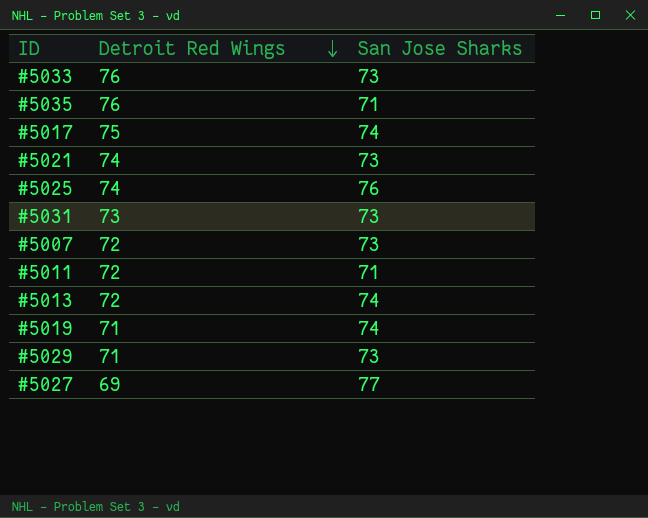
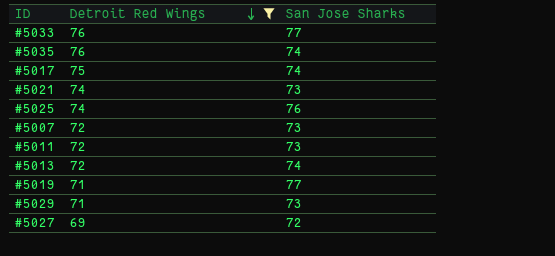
filter: none -> Detroit Red Wings != 73
#5033 | San Jose Sharks: 73 -> 77
#5035 | San Jose Sharks: 71 -> 74
#5011 | San Jose Sharks: 71 -> 73
#5019 | San Jose Sharks: 74 -> 77
#5027 | San Jose Sharks: 77 -> 72

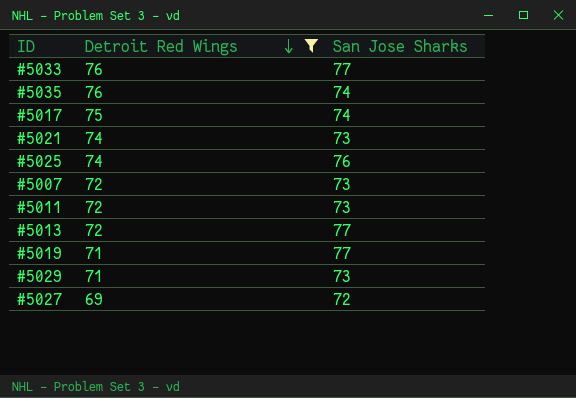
#5013 | San Jose Sharks: 74 -> 77

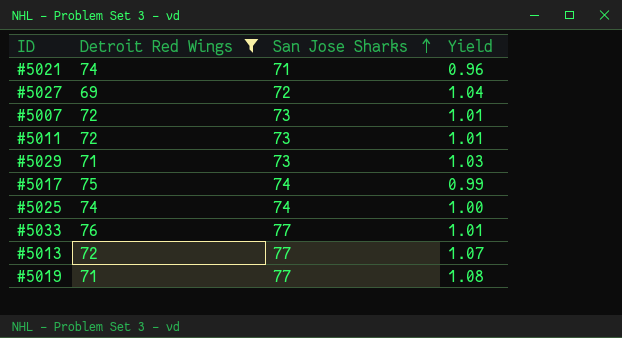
row order: Detroit Red Wings descending -> San Jose Sharks ascending
column Yield | formula: none -> [San Jose Sharks] / [Detroit Red Wings]
row #5035: 76 | 74 -> none
#5021 | San Jose Sharks: 73 -> 71
#5025 | San Jose Sharks: 76 -> 74

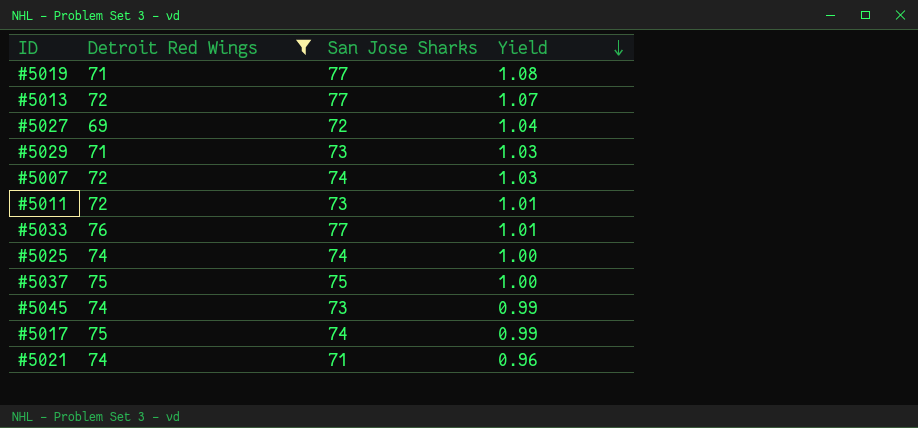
row order: San Jose Sharks ascending -> Yield descending
#5007 | San Jose Sharks: 73 -> 74
#5007 | Yield: 1.01 -> 1.03
row #5037: none -> 75 | 75 | 1.00
row #5045: none -> 74 | 73 | 0.99

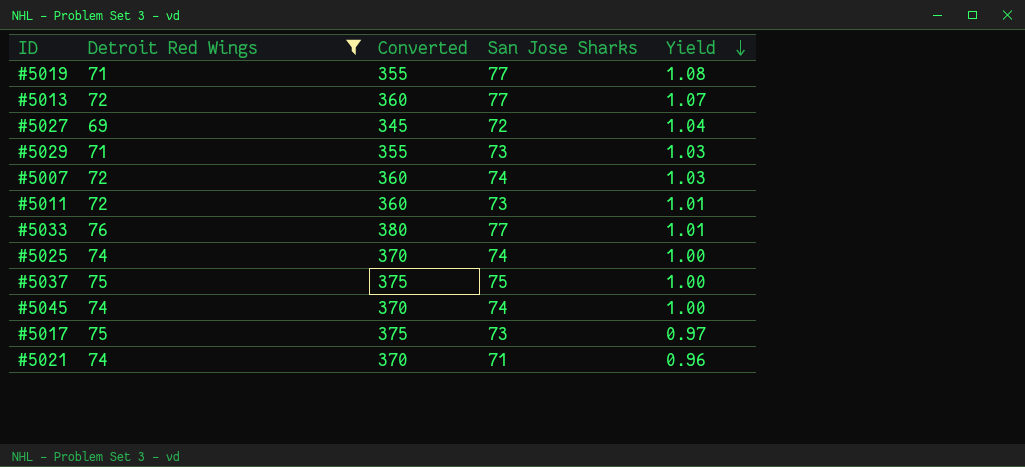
column Converted | formula: none -> [Detroit Red Wings] * 5
#5045 | San Jose Sharks: 73 -> 74
#5045 | Yield: 0.99 -> 1.00
#5017 | San Jose Sharks: 74 -> 73
#5017 | Yield: 0.99 -> 0.97

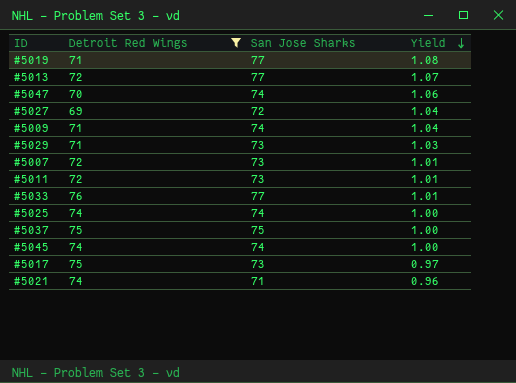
column Converted | formula: [Detroit Red Wings] * 5 -> none
row #5047: none -> 70 | 74 | 1.06
row #5009: none -> 71 | 74 | 1.04
#5007 | San Jose Sharks: 74 -> 73
#5007 | Yield: 1.03 -> 1.01

